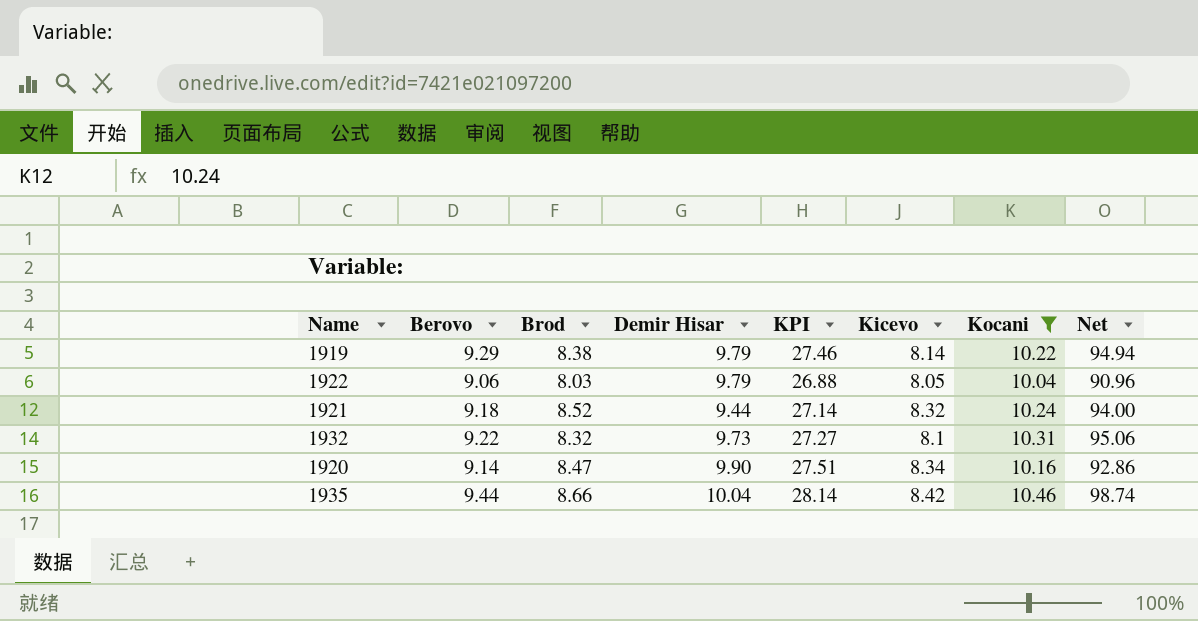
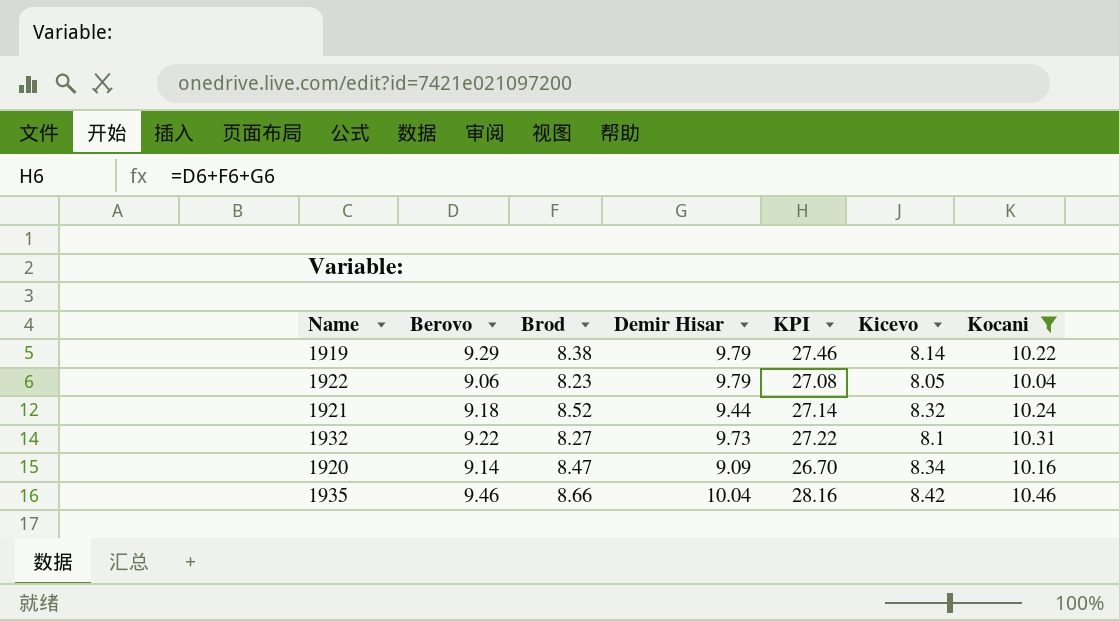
column Net | formula: [Berovo] * [Kocani] -> none
1922 | Brod: 8.03 -> 8.23
1922 | KPI: 26.88 -> 27.08
1932 | Brod: 8.32 -> 8.27
1932 | KPI: 27.27 -> 27.22
1920 | Demir Hisar: 9.90 -> 9.09
1920 | KPI: 27.51 -> 26.70
1935 | Berovo: 9.44 -> 9.46
1935 | KPI: 28.14 -> 28.16

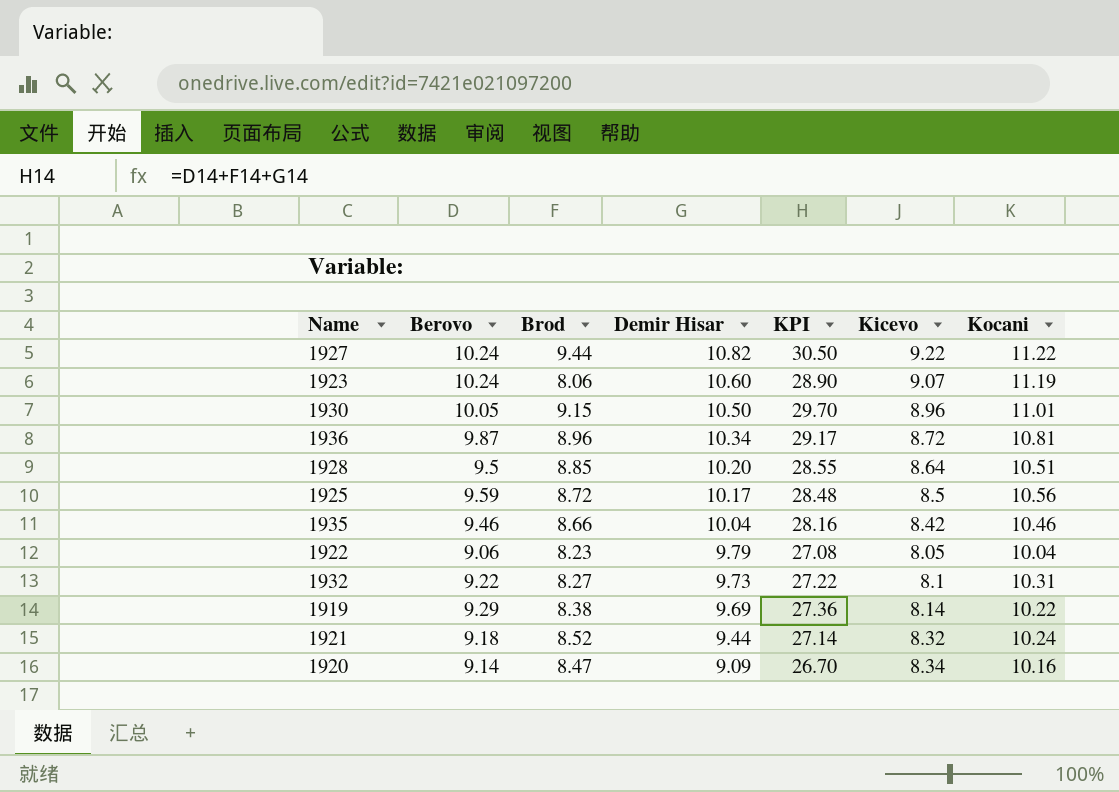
filter: Kocani <= 10.46 -> none
row order: none -> Demir Hisar descending
1919 | Demir Hisar: 9.79 -> 9.69
1919 | KPI: 27.46 -> 27.36

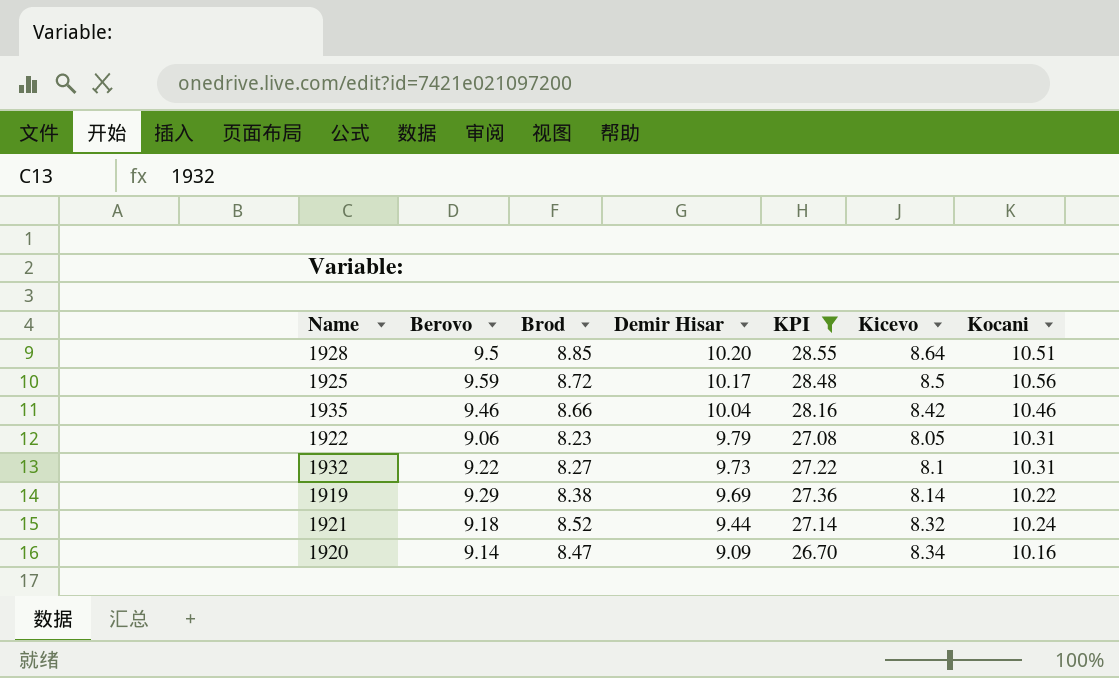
filter: none -> KPI <= 28.55
1922 | Kocani: 10.04 -> 10.31

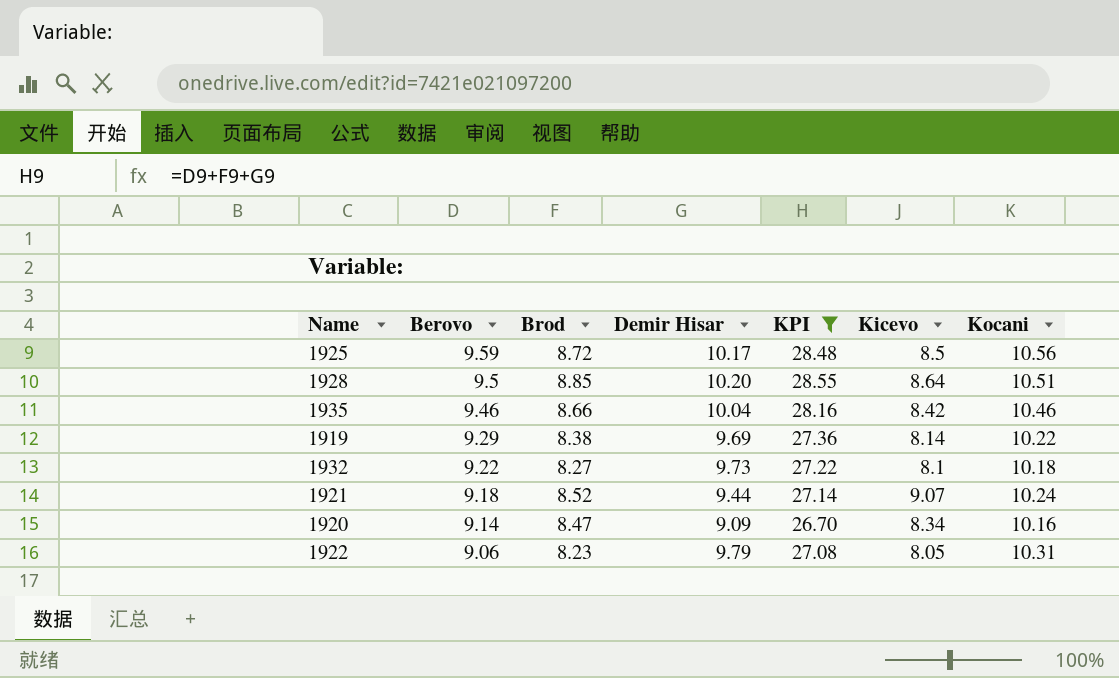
row order: Demir Hisar descending -> Berovo descending
1932 | Kocani: 10.31 -> 10.18
1921 | Kicevo: 8.32 -> 9.07

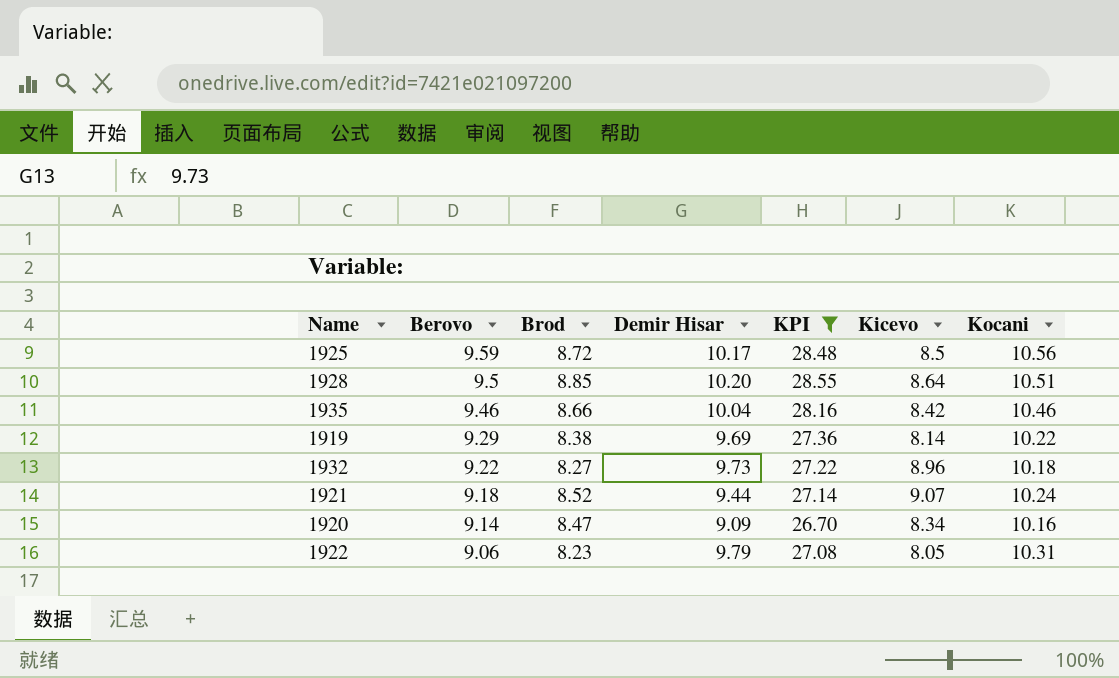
1932 | Kicevo: 8.1 -> 8.96

